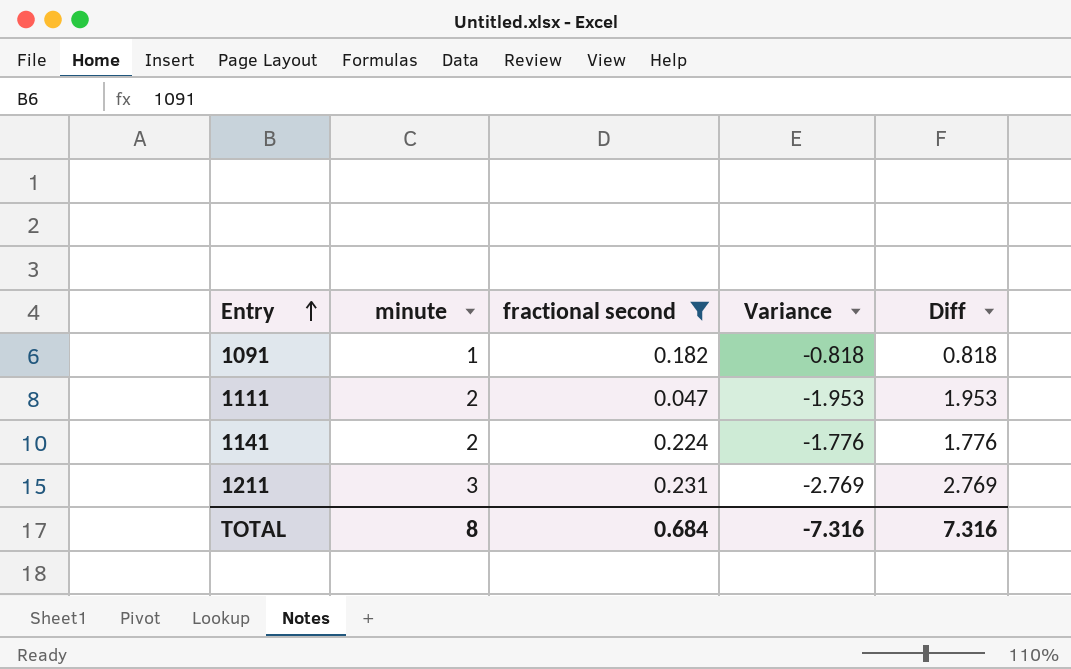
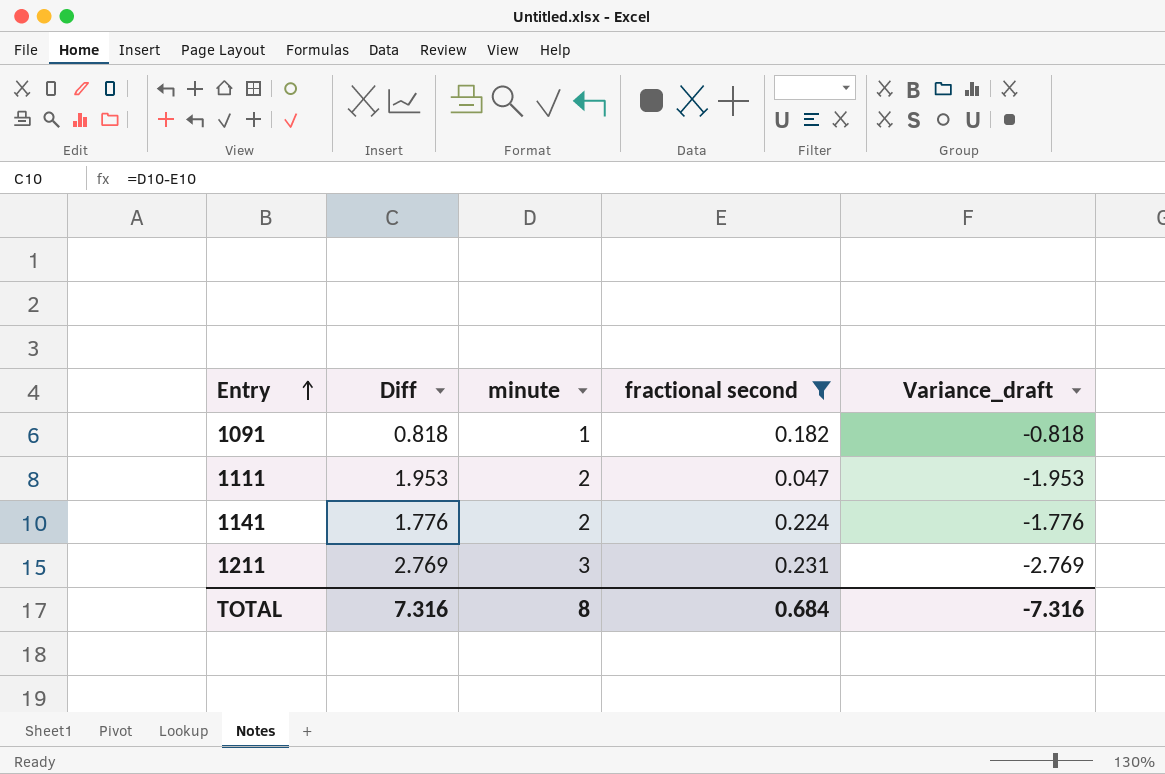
column Diff | position: 5 -> 2
column name: Variance -> Variance_draft

